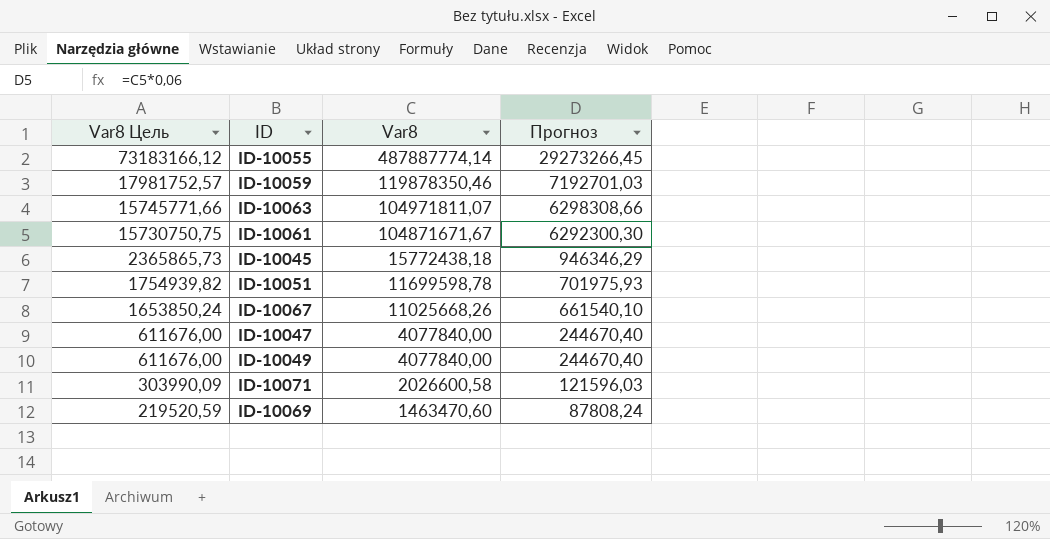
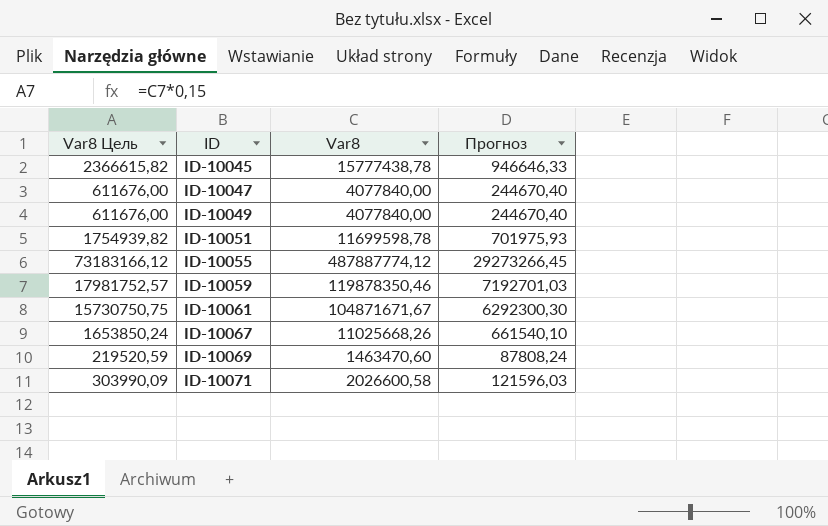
row order: Var8 Цель descending -> ID ascending
row ID-10063: 15745771,66 | 104971811,07 | 6298308,66 -> none
ID-10045 | Var8 Цель: 2365865,73 -> 2366615,82
ID-10045 | Var8: 15772438,18 -> 15777438,78
ID-10045 | Прогноз: 946346,29 -> 946646,33
ID-10055 | Var8: 487887774,14 -> 487887774,12

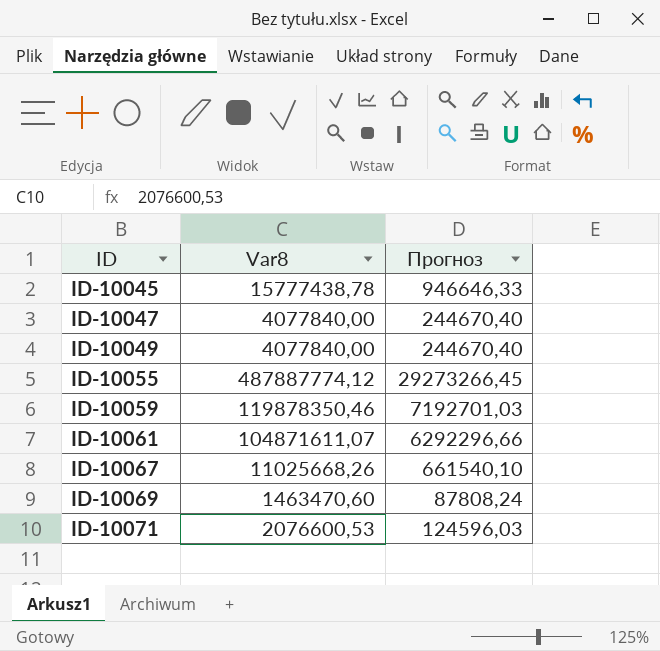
column Var8 Цель | formula: [Var8] * 0,15 -> none
row ID-10051: 1754939,82 | 11699598,78 | 701975,93 -> none
ID-10061 | Var8: 104871671,67 -> 104871611,07
ID-10061 | Прогноз: 6292300,30 -> 6292296,66
ID-10071 | Var8: 2026600,58 -> 2076600,53
ID-10071 | Прогноз: 121596,03 -> 124596,03

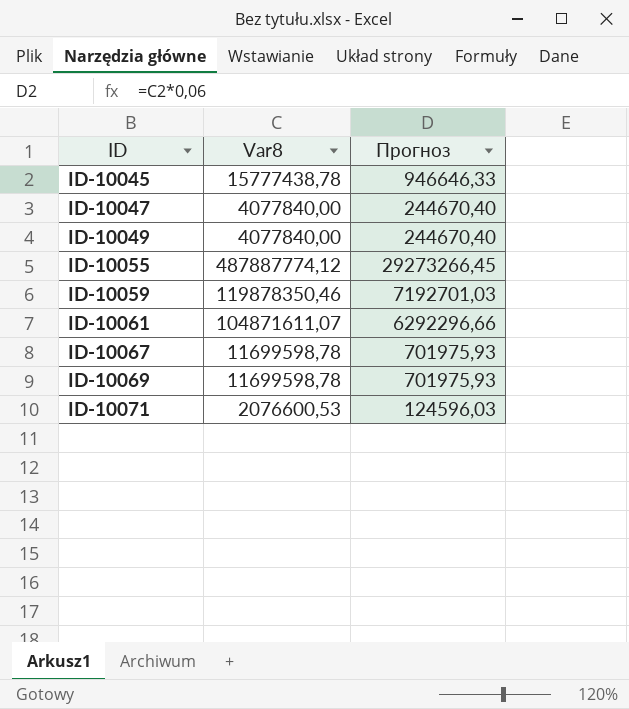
ID-10067 | Var8: 11025668,26 -> 11699598,78
ID-10067 | Прогноз: 661540,10 -> 701975,93
ID-10069 | Var8: 1463470,60 -> 11699598,78
ID-10069 | Прогноз: 87808,24 -> 701975,93

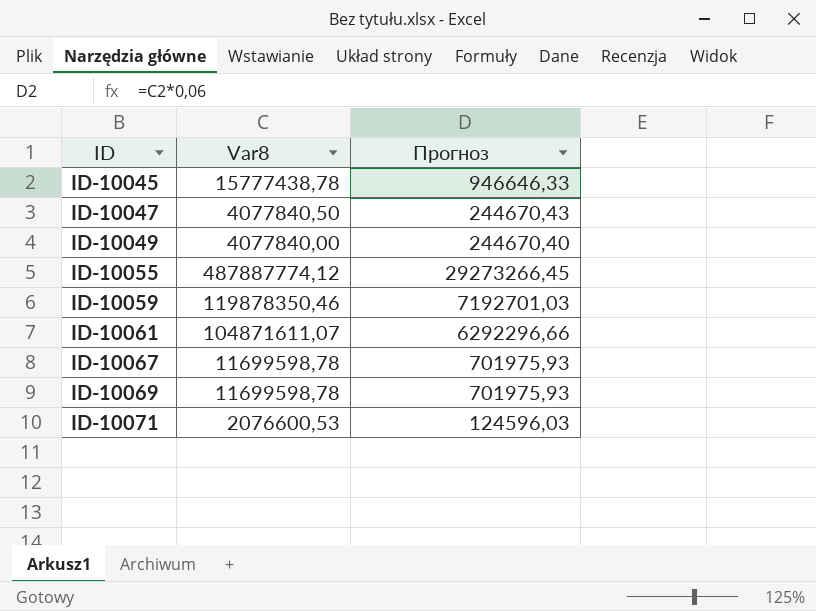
ID-10047 | Var8: 4077840,00 -> 4077840,50
ID-10047 | Прогноз: 244670,40 -> 244670,43

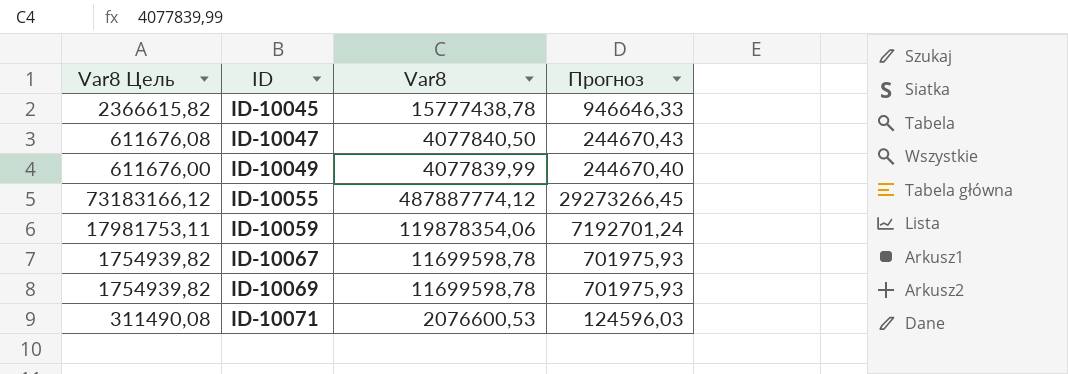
column Var8 Цель | formula: none -> [Var8] * 0,15
row ID-10061: 104871611,07 | 6292296,66 -> none
ID-10049 | Var8: 4077840,00 -> 4077839,99
ID-10059 | Var8: 119878350,46 -> 119878354,06
ID-10059 | Прогноз: 7192701,03 -> 7192701,24

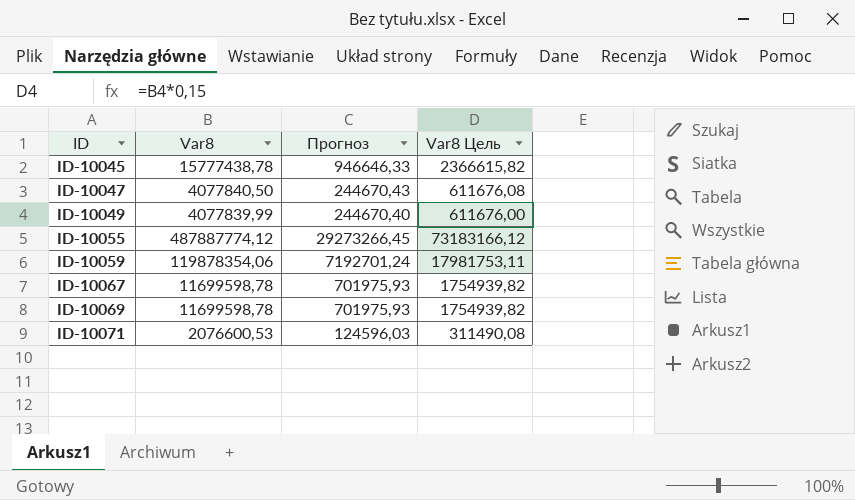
column Var8 Цель | position: 1 -> 4

